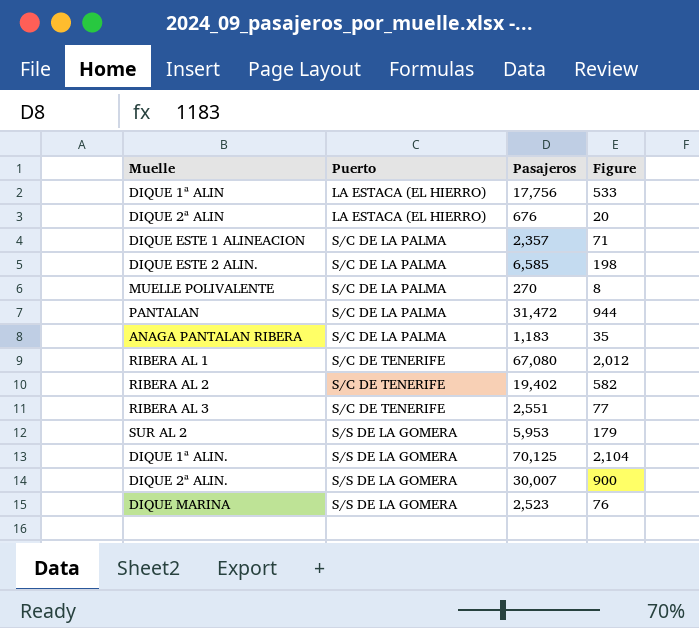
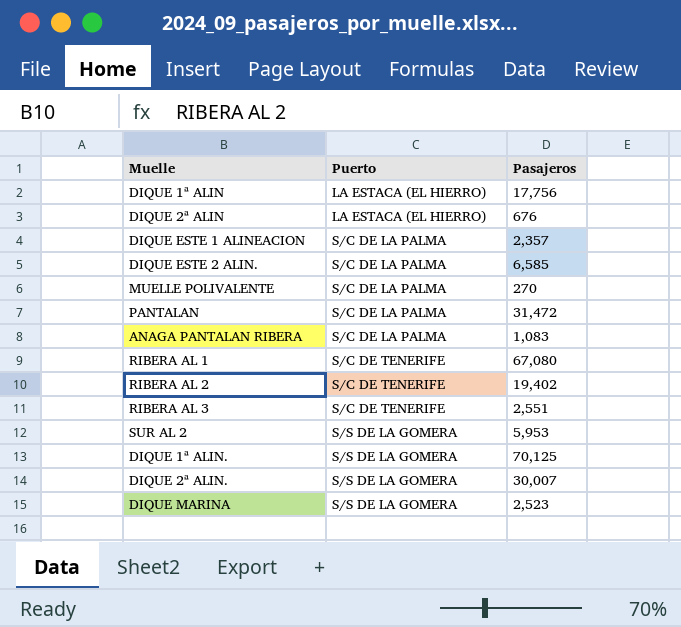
column Figure | formula: [Pasajeros] * 0.03 -> none
ANAGA PANTALAN RIBERA | Pasajeros: 1,183 -> 1,083

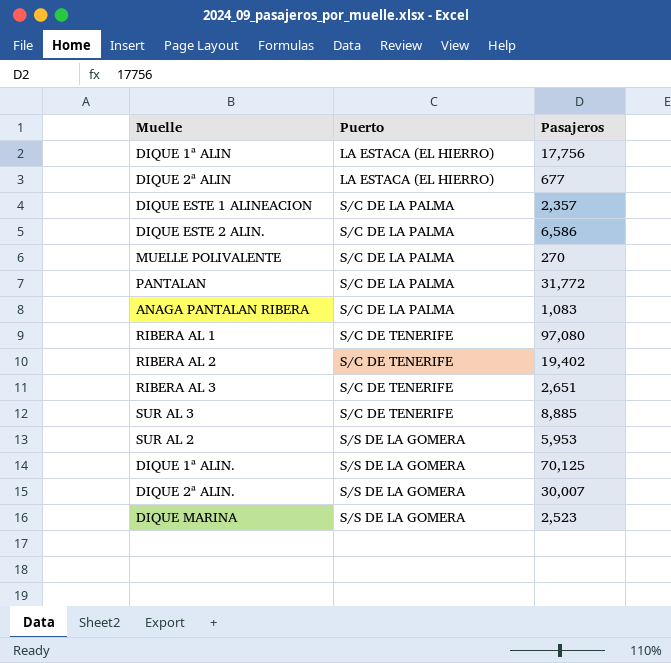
DIQUE 2ª ALIN | Pasajeros: 676 -> 677
DIQUE ESTE 2 ALIN. | Pasajeros: 6,585 -> 6,586
PANTALAN | Pasajeros: 31,472 -> 31,772
RIBERA AL 1 | Pasajeros: 67,080 -> 97,080
RIBERA AL 3 | Pasajeros: 2,551 -> 2,651
row SUR AL 3: none -> S/C DE TENERIFE | 8,885

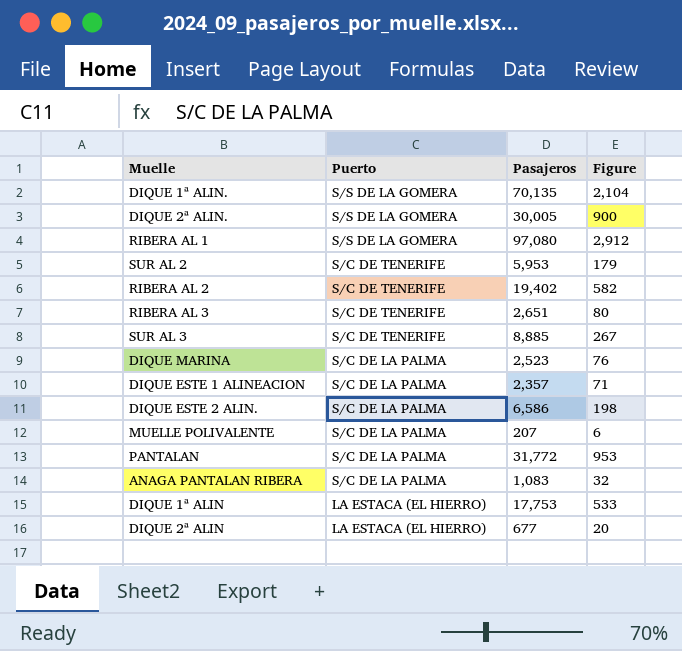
row order: Puerto ascending -> Puerto descending
column Figure | formula: none -> [Pasajeros] * 0.03
DIQUE 1ª ALIN. | Pasajeros: 70,125 -> 70,135
DIQUE 2ª ALIN. | Pasajeros: 30,007 -> 30,005
RIBERA AL 1 | Puerto: S/C DE TENERIFE -> S/S DE LA GOMERA
SUR AL 2 | Puerto: S/S DE LA GOMERA -> S/C DE TENERIFE
DIQUE MARINA | Puerto: S/S DE LA GOMERA -> S/C DE LA PALMA
MUELLE POLIVALENTE | Pasajeros: 270 -> 207
DIQUE 1ª ALIN | Pasajeros: 17,756 -> 17,753

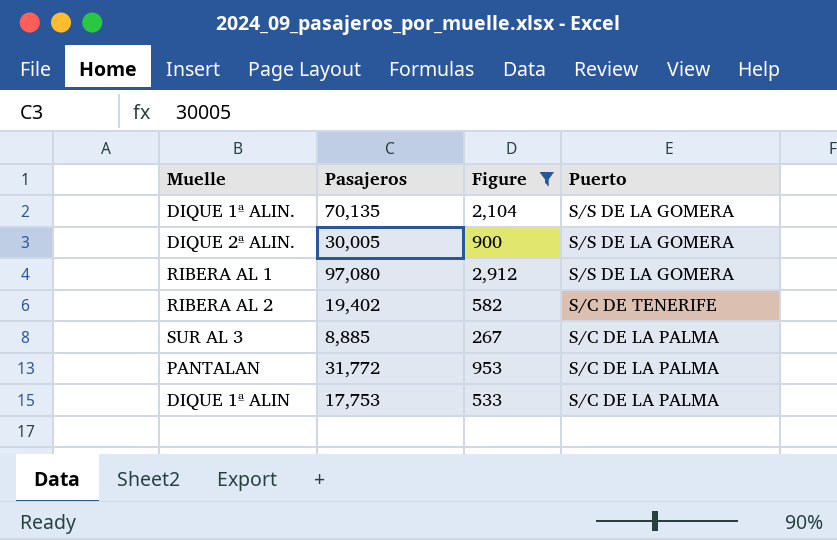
filter: none -> Figure >= 267
column Puerto | position: 2 -> 4
SUR AL 3 | Puerto: S/C DE TENERIFE -> S/C DE LA PALMA
DIQUE 1ª ALIN | Puerto: LA ESTACA (EL HIERRO) -> S/C DE LA PALMA

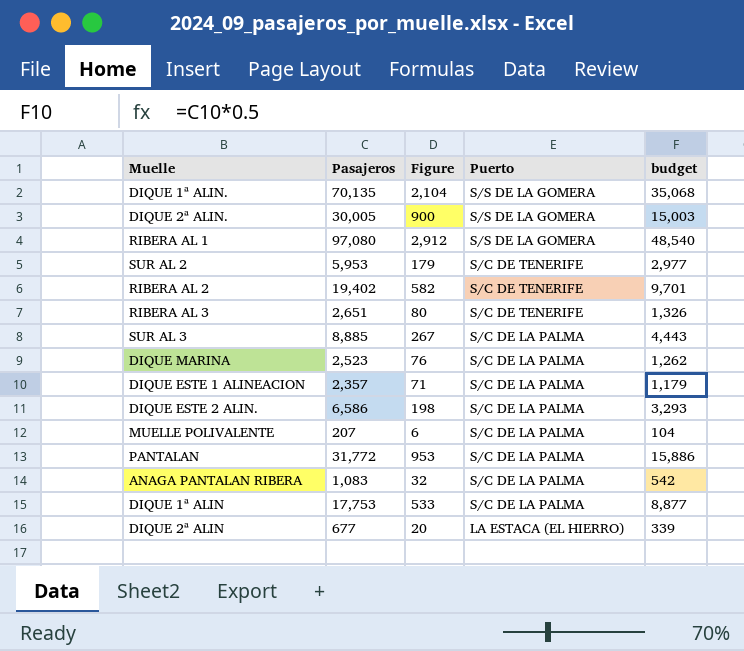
filter: Figure >= 267 -> none
column budget | formula: none -> [Pasajeros] * 0.5

